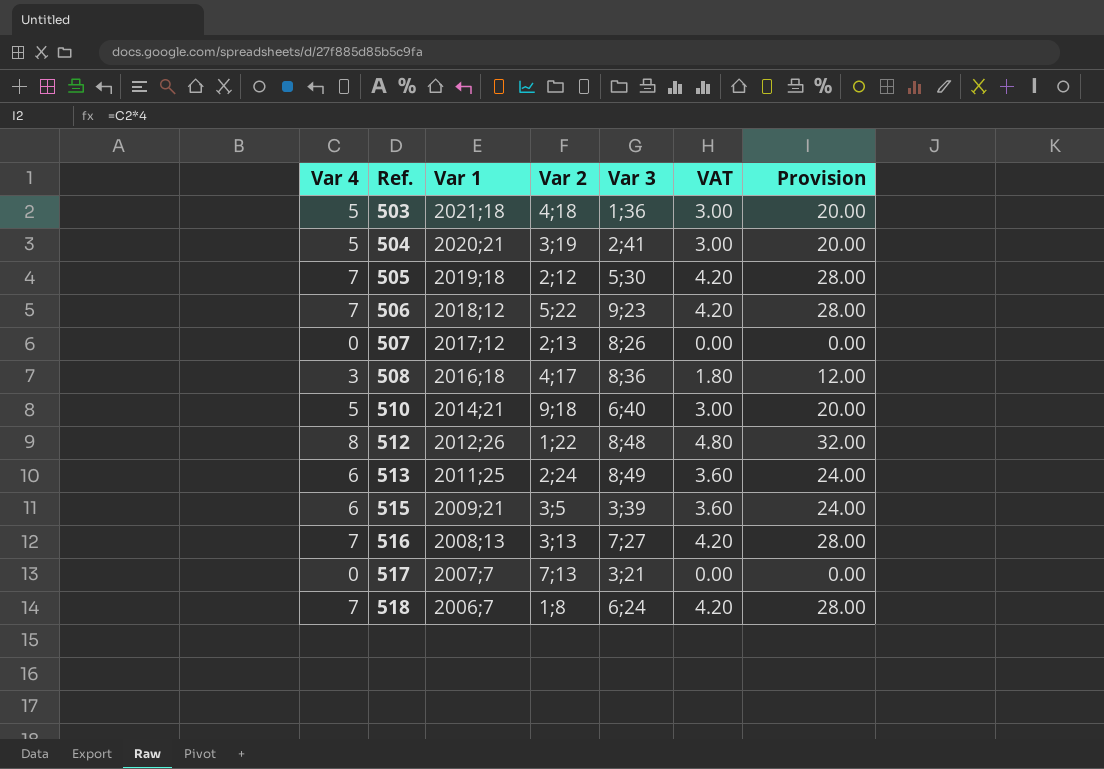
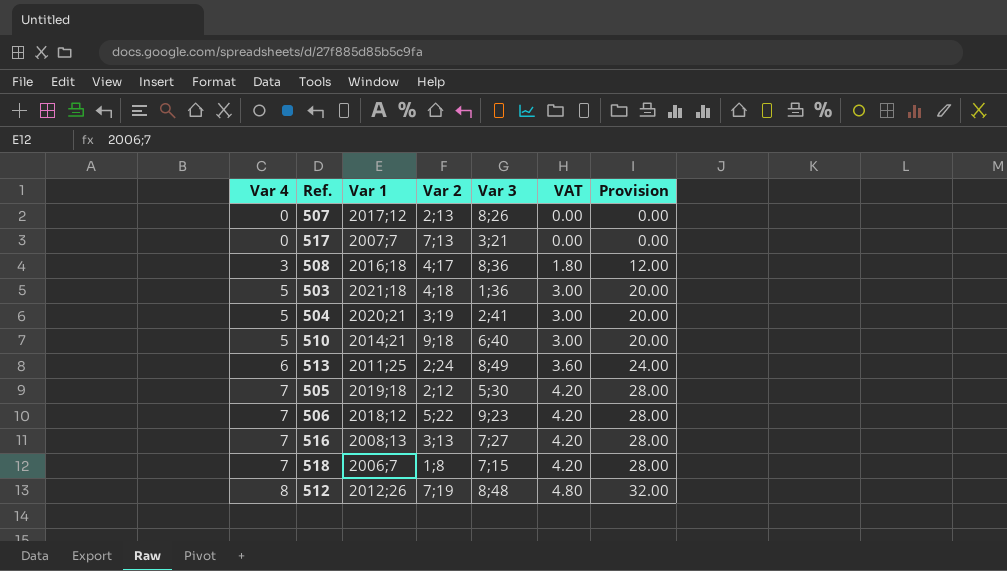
row order: Ref. ascending -> Var 4 ascending
row 515: 6 | 2009;21 | 3;5 | 3;39 | 3.60 | 24.00 -> none
518 | Var 3: 6;24 -> 7;15
512 | Var 2: 1;22 -> 7;19

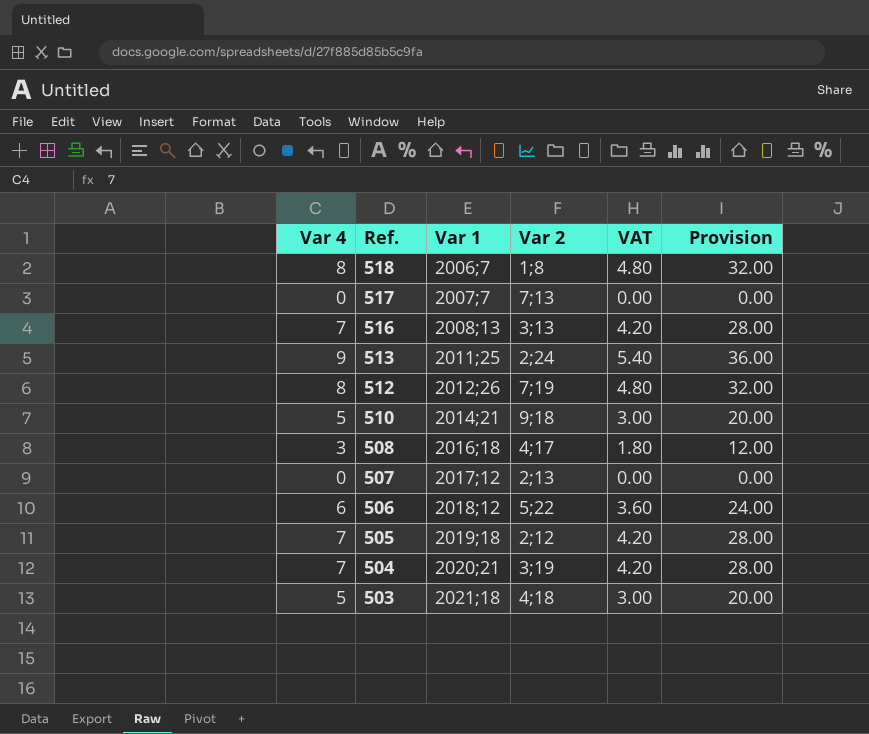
row order: Var 4 ascending -> Ref. descending
column Var 3 | position: 5 -> none
518 | Var 4: 7 -> 8
518 | VAT: 4.20 -> 4.80
518 | Provision: 28.00 -> 32.00
513 | Var 4: 6 -> 9
513 | VAT: 3.60 -> 5.40
513 | Provision: 24.00 -> 36.00
506 | Var 4: 7 -> 6
506 | VAT: 4.20 -> 3.60
506 | Provision: 28.00 -> 24.00
504 | Var 4: 5 -> 7
504 | VAT: 3.00 -> 4.20
504 | Provision: 20.00 -> 28.00

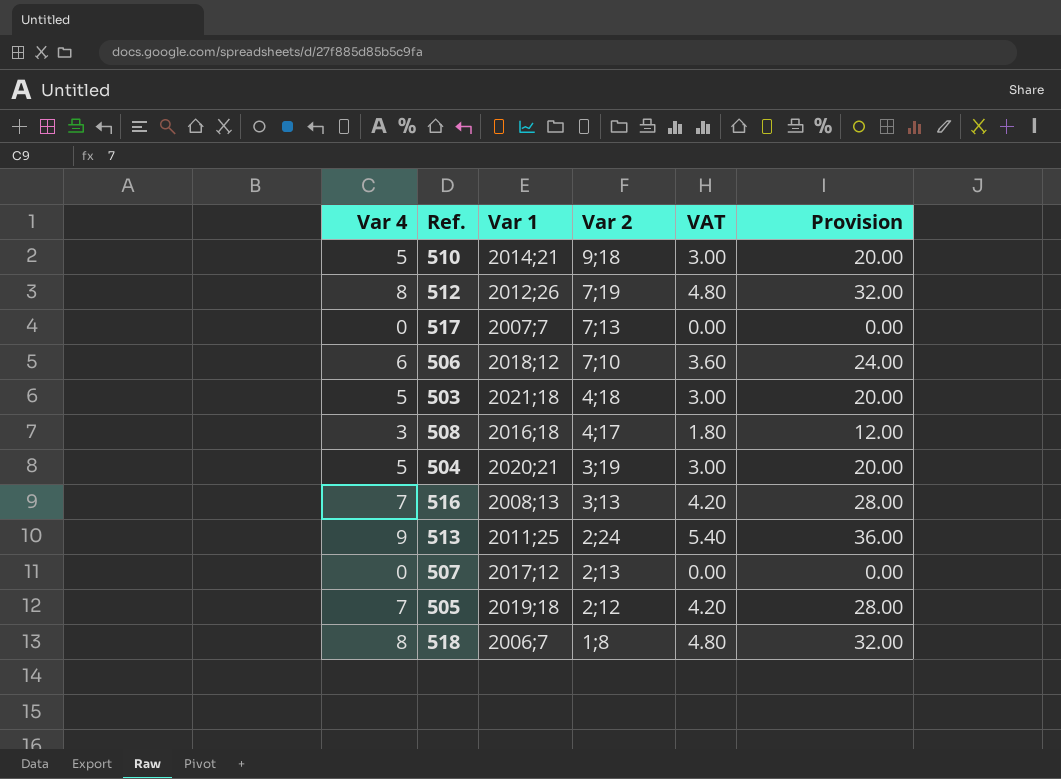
row order: Ref. descending -> Var 2 descending
506 | Var 2: 5;22 -> 7;10
504 | Var 4: 7 -> 5
504 | VAT: 4.20 -> 3.00
504 | Provision: 28.00 -> 20.00

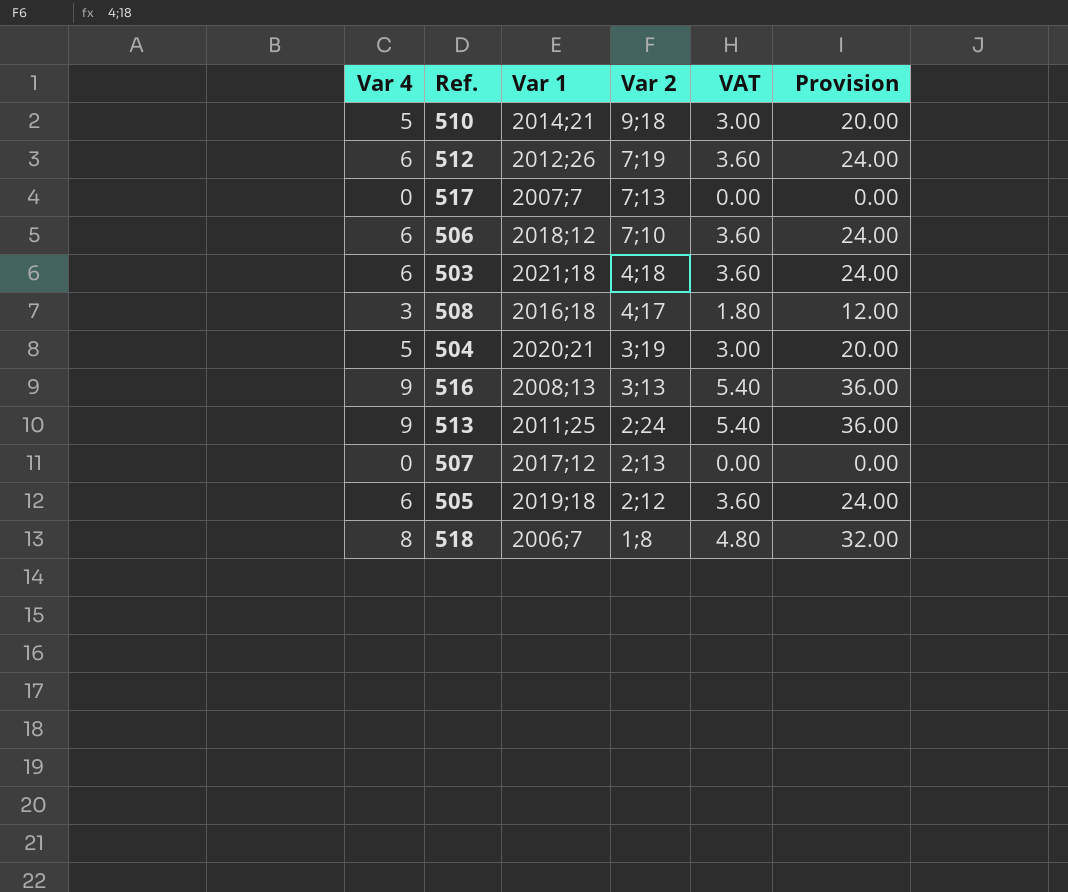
512 | Var 4: 8 -> 6
512 | VAT: 4.80 -> 3.60
512 | Provision: 32.00 -> 24.00
503 | Var 4: 5 -> 6
503 | VAT: 3.00 -> 3.60
503 | Provision: 20.00 -> 24.00
516 | Var 4: 7 -> 9
516 | VAT: 4.20 -> 5.40
516 | Provision: 28.00 -> 36.00
505 | Var 4: 7 -> 6
505 | VAT: 4.20 -> 3.60
505 | Provision: 28.00 -> 24.00

